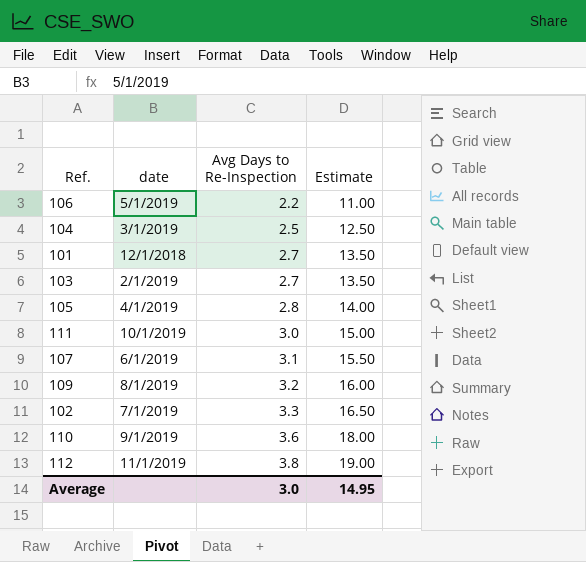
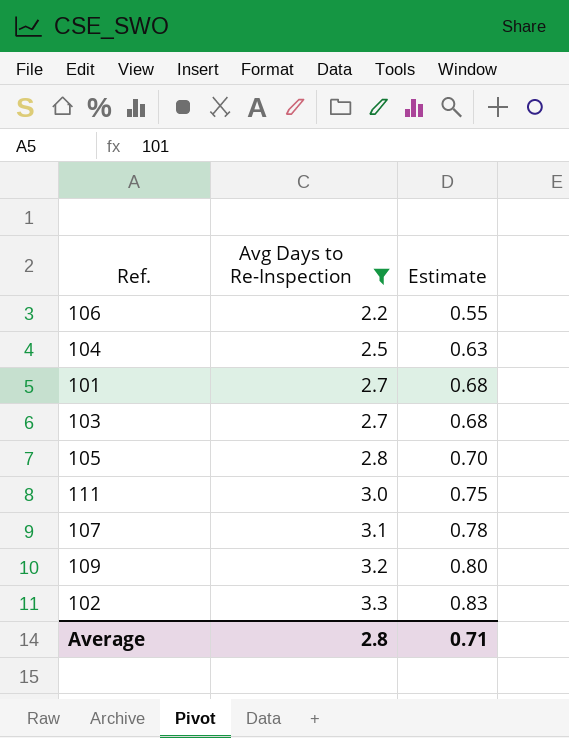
filter: none -> Avg Days to Re-Inspection <= 3.3
column date | position: 2 -> none
column Estimate | formula: [Avg Days to Re-Inspection] * 5 -> [Avg Days to Re-Inspection] * 0.25
Average | Avg Days to Re-Inspection: 3.0 -> 2.8
Average | Estimate: 14.95 -> 0.71

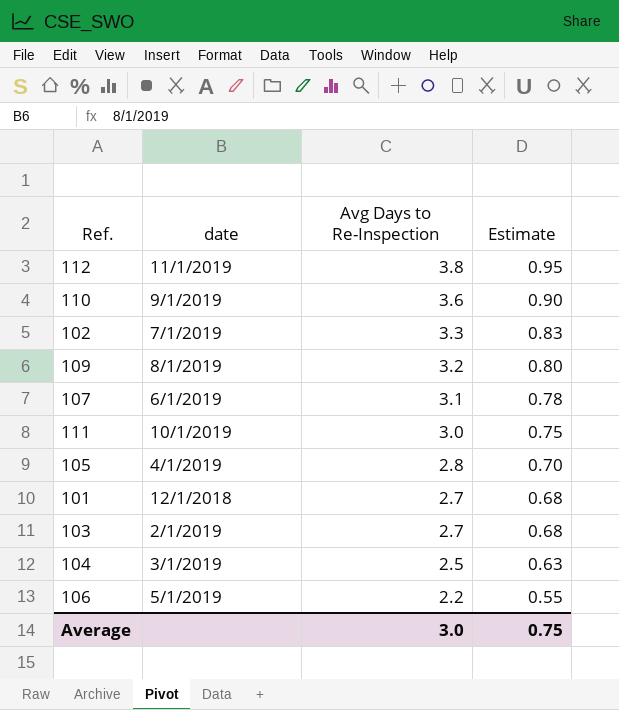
filter: Avg Days to Re-Inspection <= 3.3 -> none
row order: Avg Days to Re-Inspection ascending -> Avg Days to Re-Inspection descending
column date | position: none -> 2
Average | Avg Days to Re-Inspection: 2.8 -> 3.0
Average | Estimate: 0.71 -> 0.75

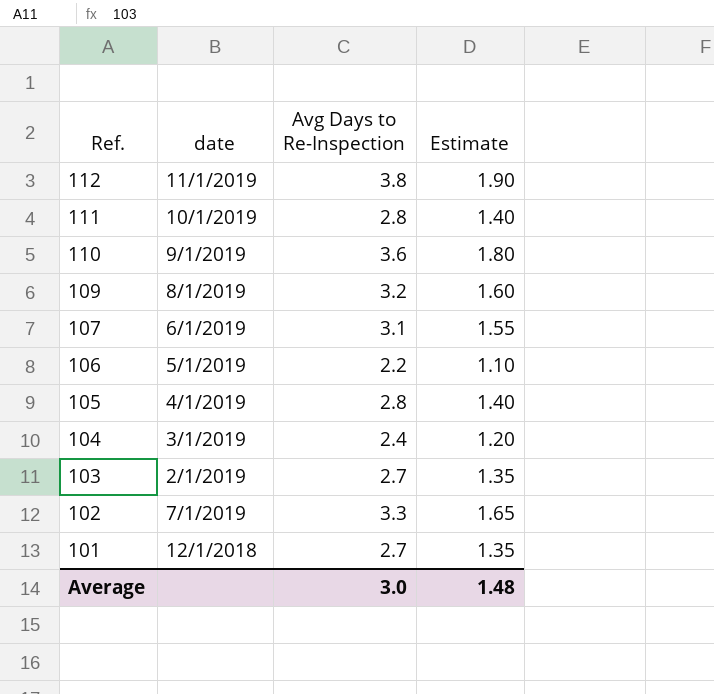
row order: Avg Days to Re-Inspection descending -> Ref. descending
column Estimate | formula: [Avg Days to Re-Inspection] * 0.25 -> [Avg Days to Re-Inspection] * 0.5
111 | Avg Days to Re-Inspection: 3.0 -> 2.8
104 | Avg Days to Re-Inspection: 2.5 -> 2.4
Average | Estimate: 0.75 -> 1.48

